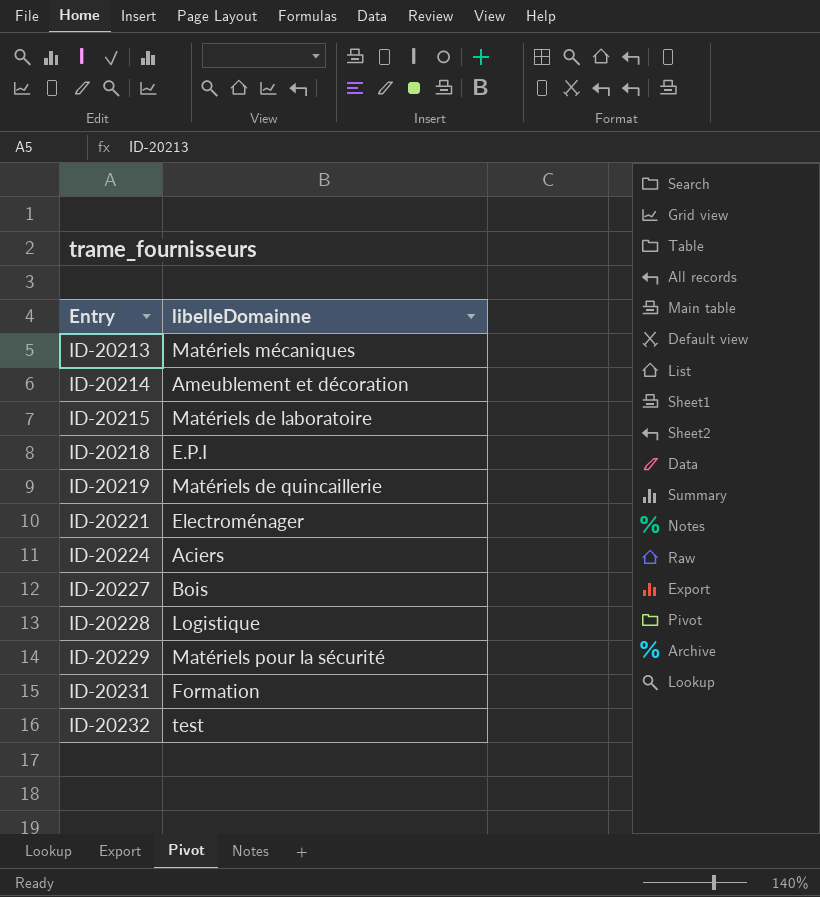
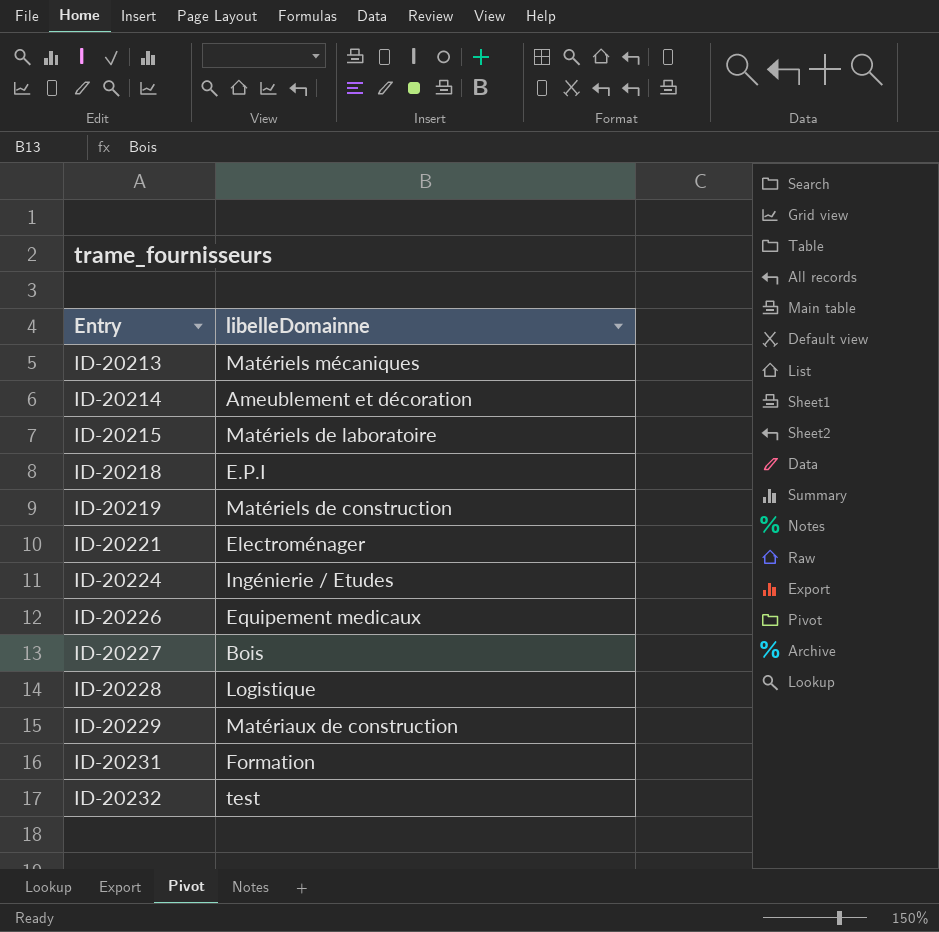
ID-20219 | libelleDomainne: Matériels de quincaillerie -> Matériels de construction
ID-20224 | libelleDomainne: Aciers -> Ingénierie / Etudes
row ID-20226: none -> Equipement medicaux
ID-20229 | libelleDomainne: Matériels pour la sécurité -> Matériaux de construction

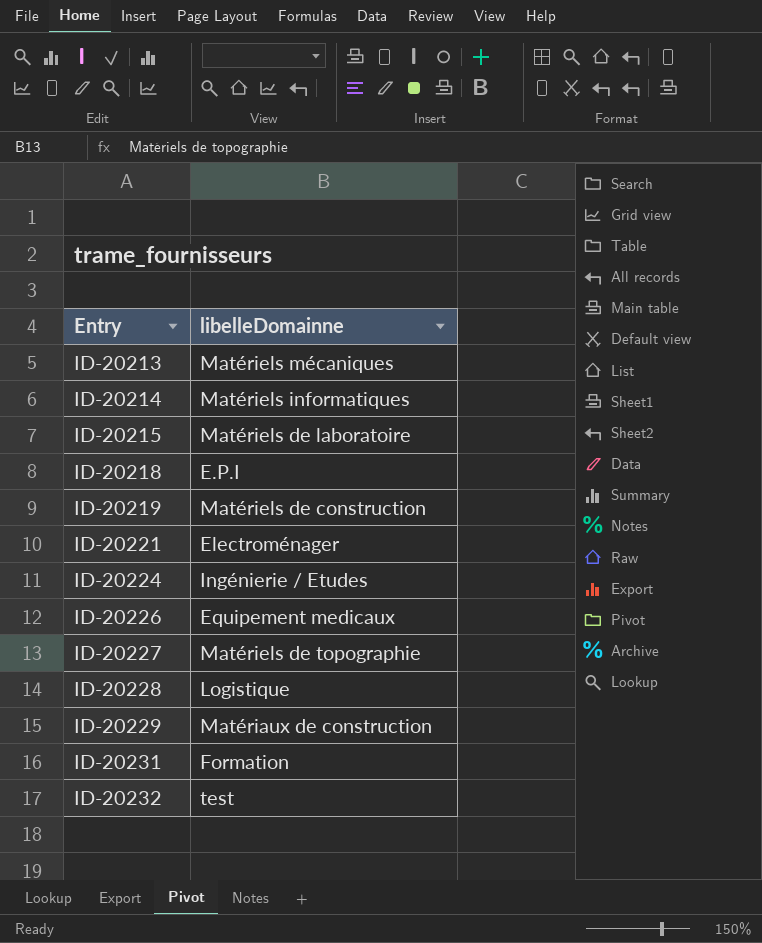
ID-20214 | libelleDomainne: Ameublement et décoration -> Matériels informatiques
ID-20227 | libelleDomainne: Bois -> Matériels de topographie

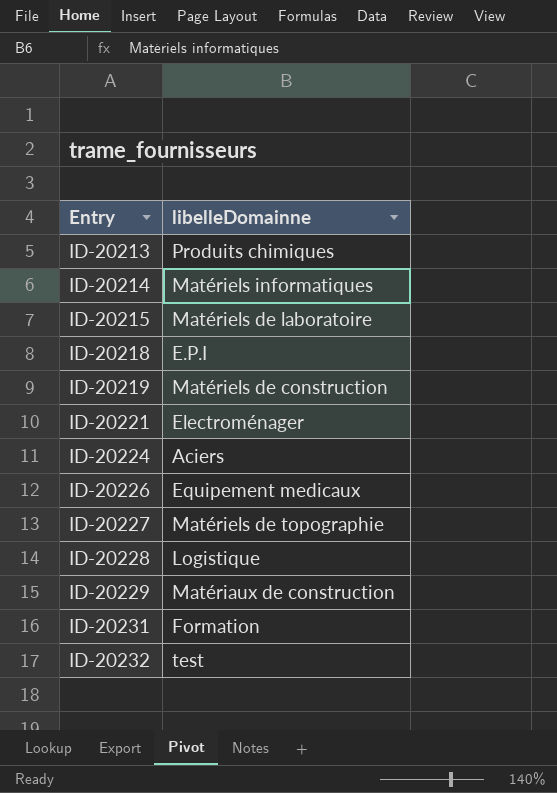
ID-20213 | libelleDomainne: Matériels mécaniques -> Produits chimiques
ID-20224 | libelleDomainne: Ingénierie / Etudes -> Aciers

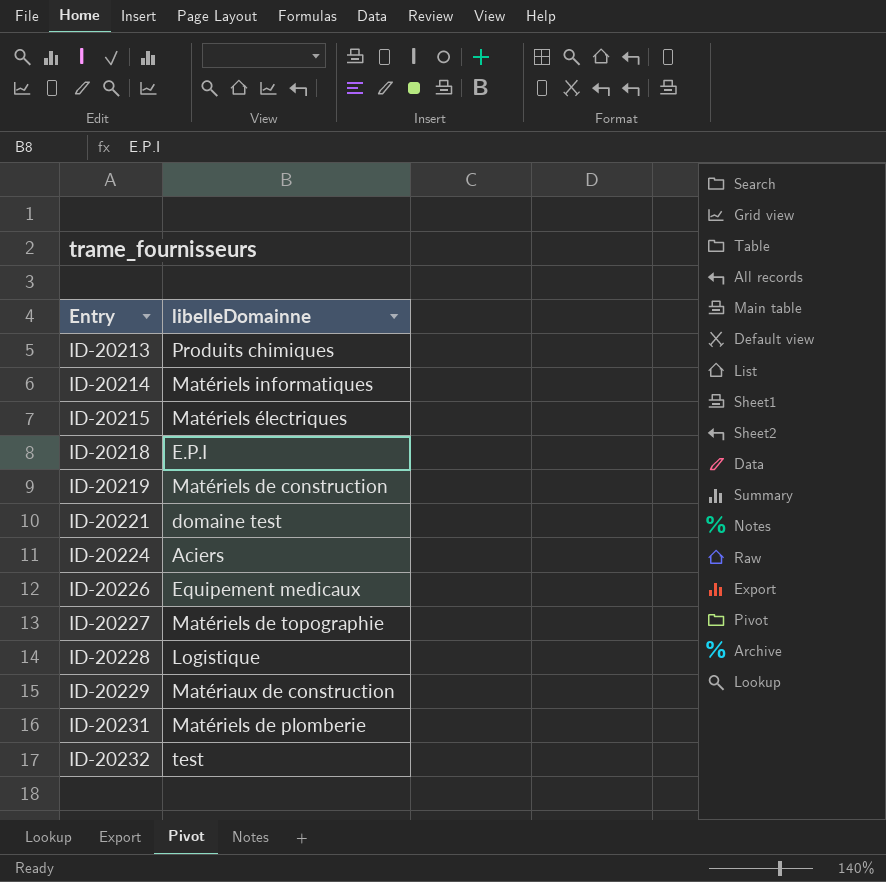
ID-20215 | libelleDomainne: Matériels de laboratoire -> Matériels électriques
ID-20221 | libelleDomainne: Electroménager -> domaine test
ID-20231 | libelleDomainne: Formation -> Matériels de plomberie

